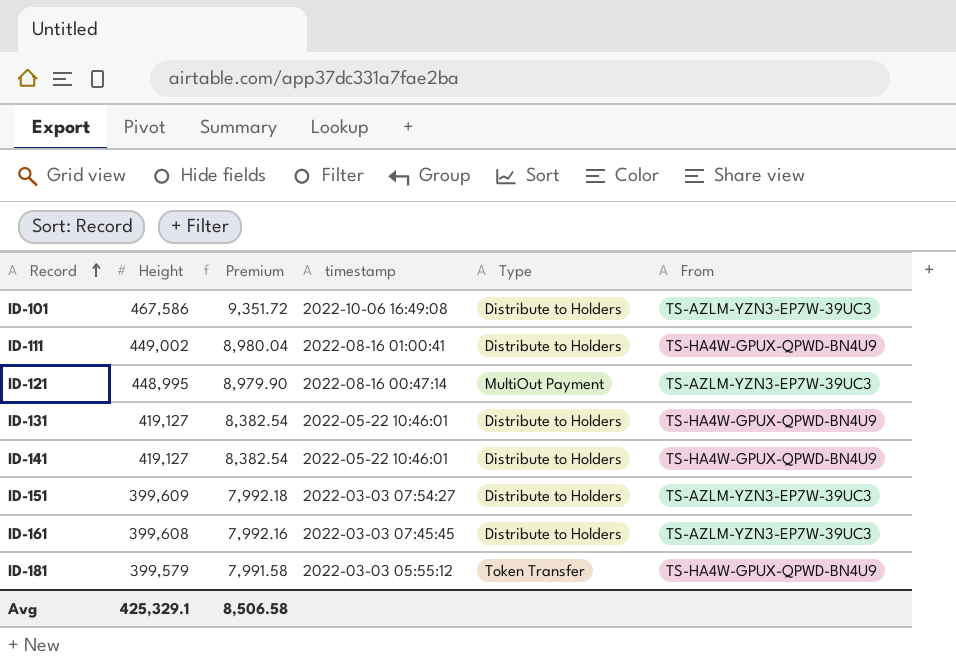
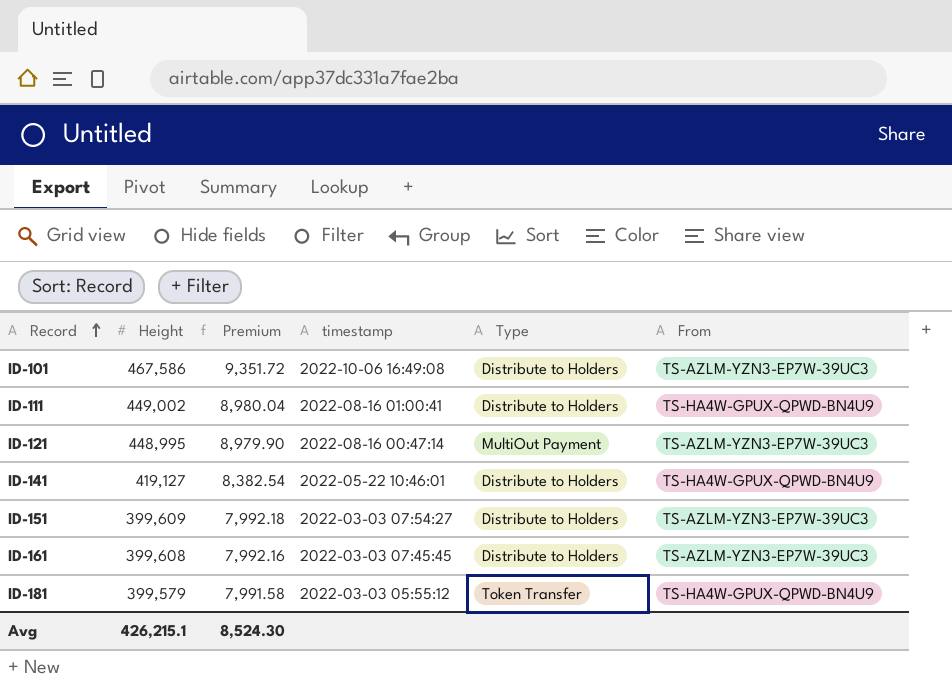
row ID-131: 419,127 | 8,382.54 | 2022-05-22 10:46:01 | Distribute to Holders | TS-HA4W-GPUX-QPWD-BN4U9 -> none
Avg | Height: 425,329.1 -> 426,215.1
Avg | Premium: 8,506.58 -> 8,524.30

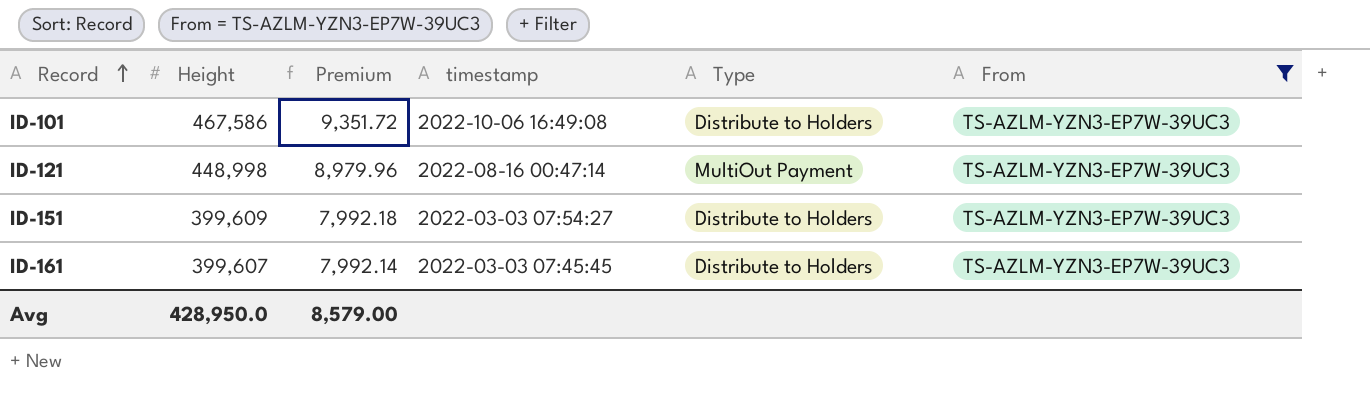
filter: none -> From = TS-AZLM-YZN3-EP7W-39UC3
ID-121 | Height: 448,995 -> 448,998
ID-121 | Premium: 8,979.90 -> 8,979.96
ID-161 | Height: 399,608 -> 399,607
ID-161 | Premium: 7,992.16 -> 7,992.14
Avg | Height: 426,215.1 -> 428,950.0
Avg | Premium: 8,524.30 -> 8,579.00

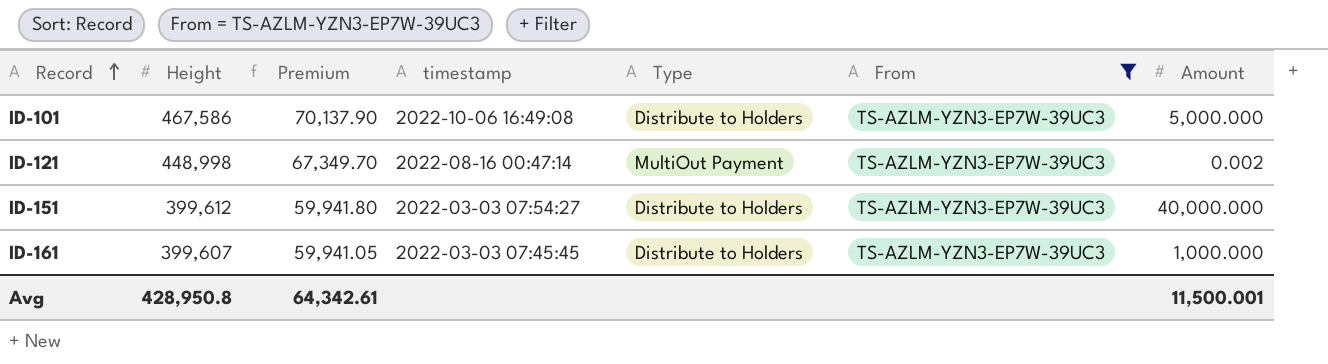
column Premium | formula: [Height] * 0.02 -> [Height] * 0.15
column Amount | position: none -> 7
ID-151 | Height: 399,609 -> 399,612
Avg | Height: 428,950.0 -> 428,950.8
Avg | Premium: 8,579.00 -> 64,342.61

